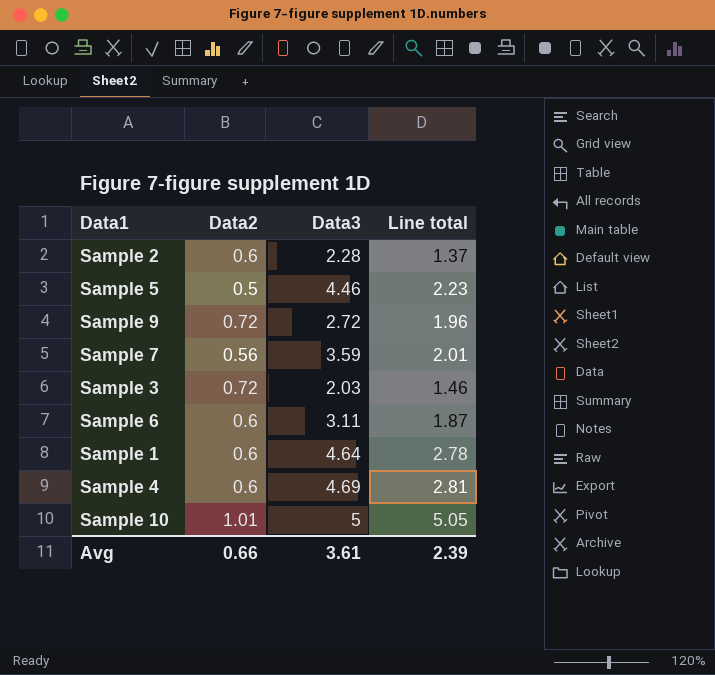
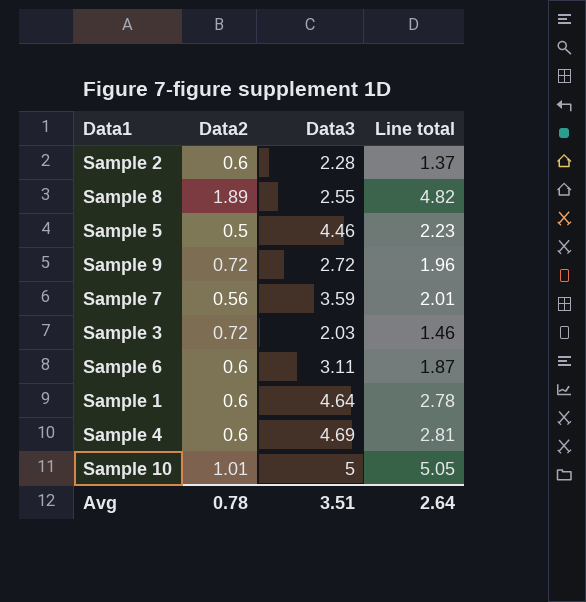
row Sample 8: none -> 1.89 | 2.55 | 4.82
Avg | Data2: 0.66 -> 0.78
Avg | Data3: 3.61 -> 3.51
Avg | Line total: 2.39 -> 2.64

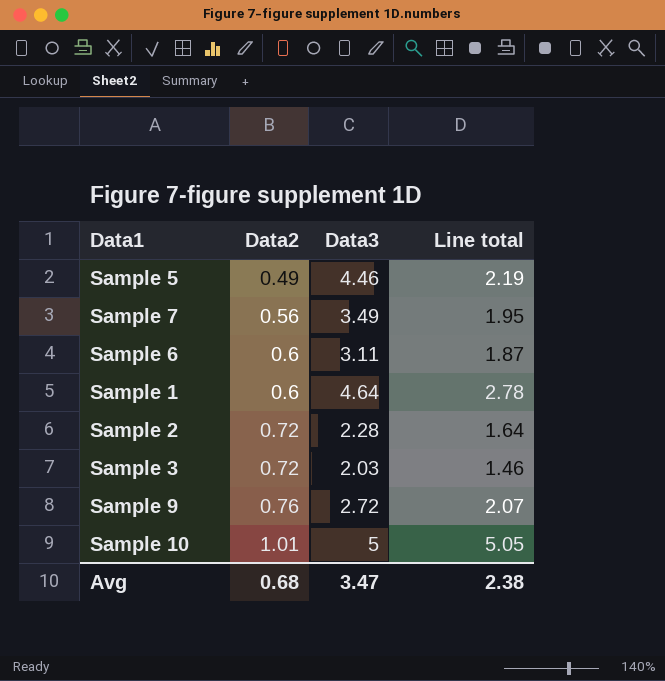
row order: none -> Data2 ascending
row Sample 8: 1.89 | 2.55 | 4.82 -> none
row Sample 4: 0.6 | 4.69 | 2.81 -> none
Sample 5 | Data2: 0.5 -> 0.49
Sample 5 | Line total: 2.23 -> 2.19
Sample 7 | Data3: 3.59 -> 3.49
Sample 7 | Line total: 2.01 -> 1.95
Sample 2 | Data2: 0.6 -> 0.72
Sample 2 | Line total: 1.37 -> 1.64
Sample 9 | Data2: 0.72 -> 0.76
Sample 9 | Line total: 1.96 -> 2.07
Avg | Data2: 0.78 -> 0.68
Avg | Data3: 3.51 -> 3.47
Avg | Line total: 2.64 -> 2.38

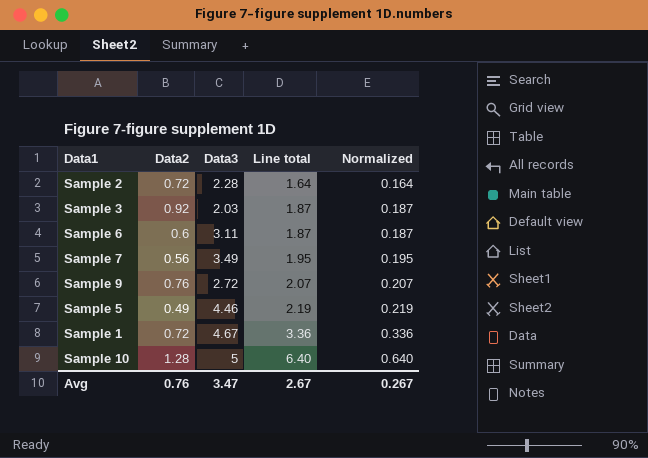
row order: Data2 ascending -> Line total ascending
column Normalized | formula: none -> [Line total] * 0.1
Sample 3 | Data2: 0.72 -> 0.92
Sample 3 | Line total: 1.46 -> 1.87
Sample 1 | Data2: 0.6 -> 0.72
Sample 1 | Data3: 4.64 -> 4.67
Sample 1 | Line total: 2.78 -> 3.36
Sample 10 | Data2: 1.01 -> 1.28
Sample 10 | Line total: 5.05 -> 6.40
Avg | Data2: 0.68 -> 0.76
Avg | Line total: 2.38 -> 2.67

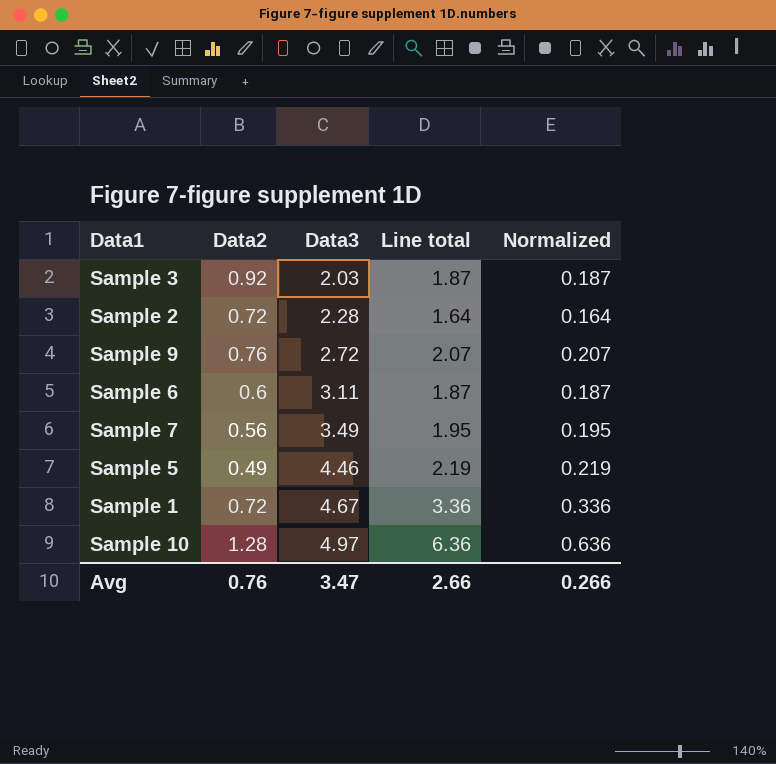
row order: Line total ascending -> Data3 ascending
Sample 10 | Data3: 5 -> 4.97
Sample 10 | Line total: 6.40 -> 6.36
Sample 10 | Normalized: 0.640 -> 0.636
Avg | Line total: 2.67 -> 2.66
Avg | Normalized: 0.267 -> 0.266

